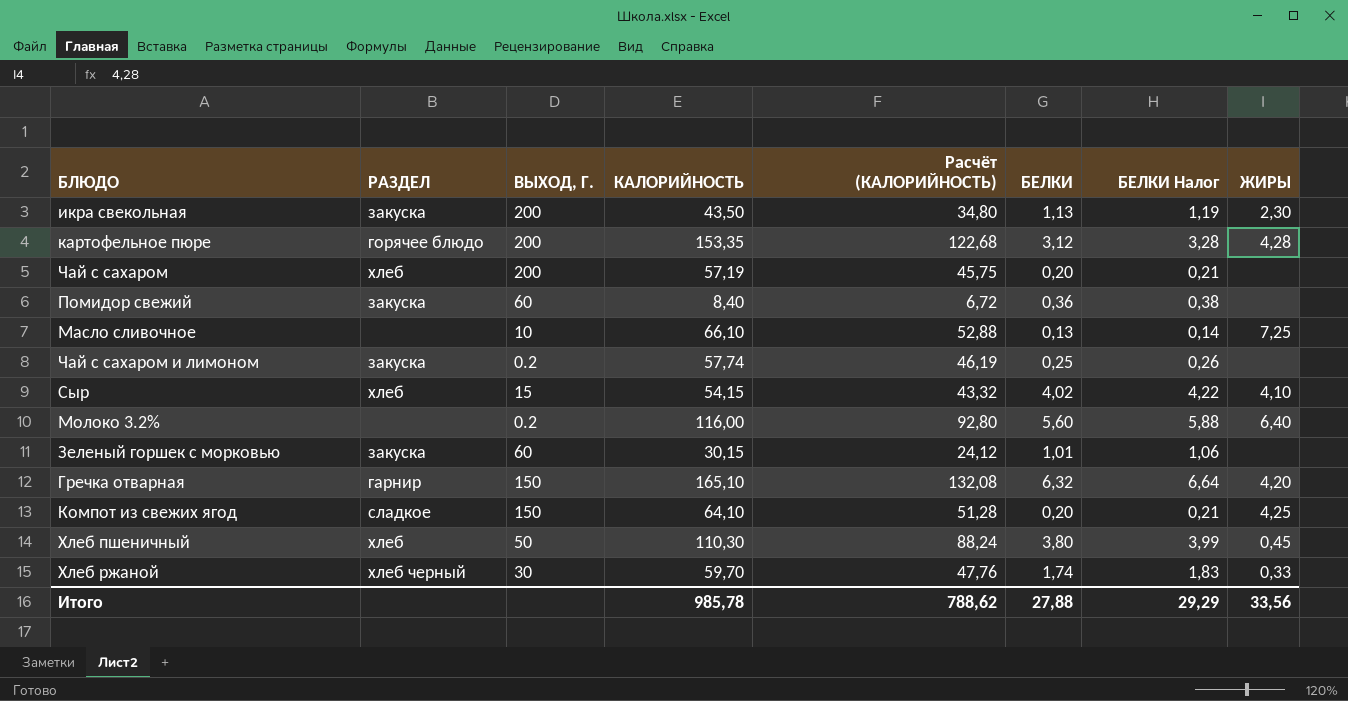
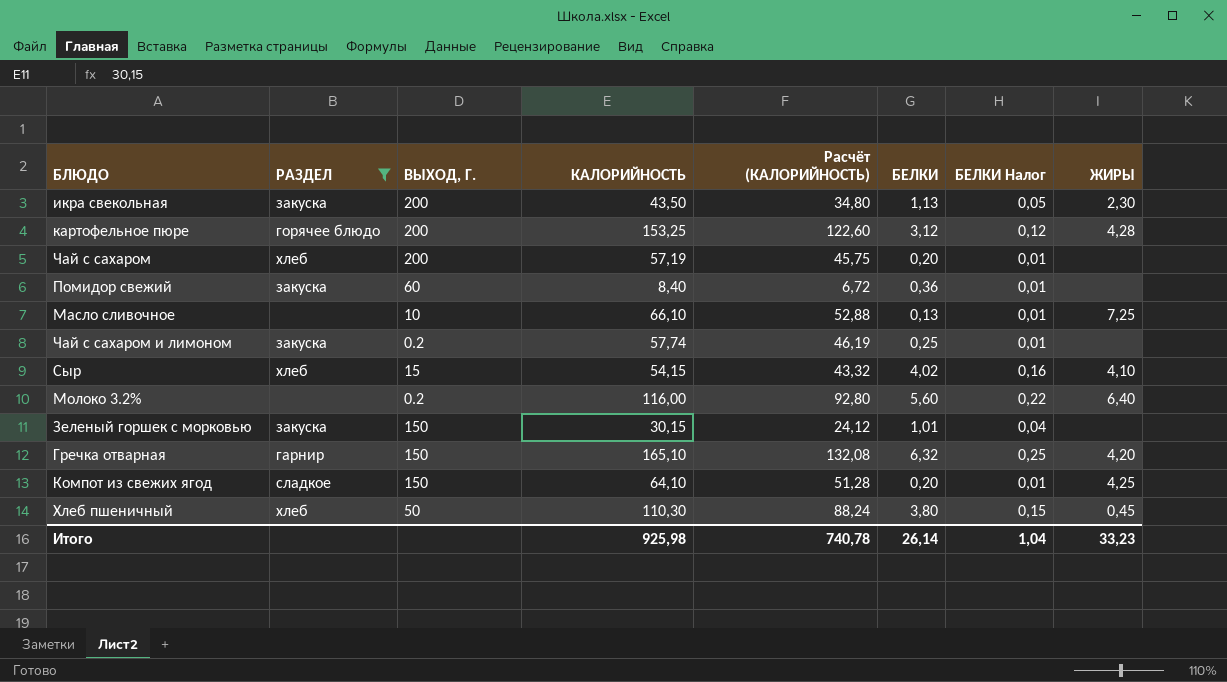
filter: none -> РАЗДЕЛ != хлеб черный
column БЕЛКИ Налог | formula: [БЕЛКИ] * 1,05 -> [БЕЛКИ] * 0,04
картофельное пюре | КАЛОРИЙНОСТЬ: 153,35 -> 153,25
картофельное пюре | Расчёт (КАЛОРИЙНОСТЬ): 122,68 -> 122,60
Зеленый горшек с морковью | ВЫХОД, Г.: 60 -> 150
Итого | КАЛОРИЙНОСТЬ: 985,78 -> 925,98
Итого | Расчёт (КАЛОРИЙНОСТЬ): 788,62 -> 740,78
Итого | БЕЛКИ: 27,88 -> 26,14
Итого | БЕЛКИ Налог: 29,29 -> 1,04
Итого | ЖИРЫ: 33,56 -> 33,23

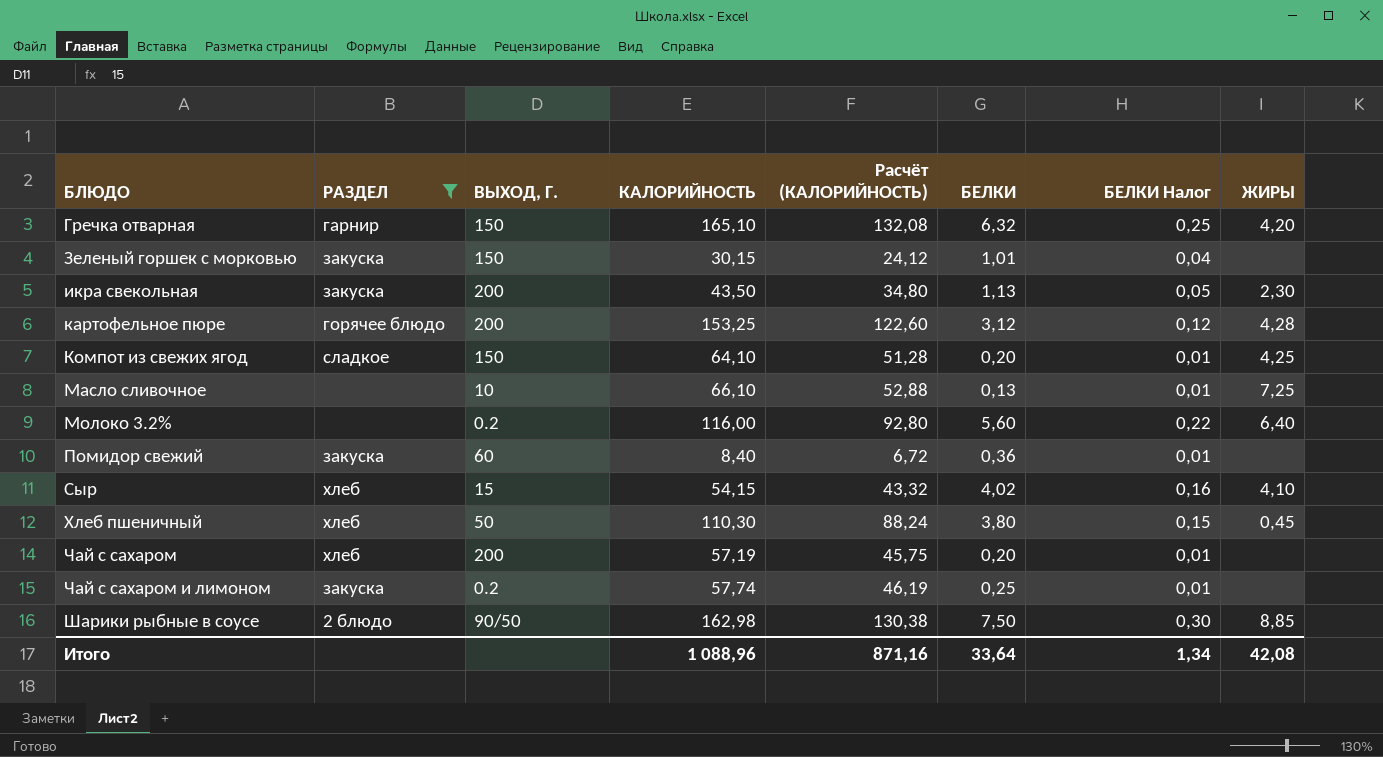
row order: none -> БЛЮДО ascending
row Шарики рыбные в соусе: none -> 2 блюдо | 90/50 | 162,98 | 130,38 | 7,50 | 0,30 | 8,85
Итого | КАЛОРИЙНОСТЬ: 925,98 -> 1 088,96
Итого | Расчёт (КАЛОРИЙНОСТЬ): 740,78 -> 871,16
Итого | БЕЛКИ: 26,14 -> 33,64
Итого | БЕЛКИ Налог: 1,04 -> 1,34
Итого | ЖИРЫ: 33,23 -> 42,08

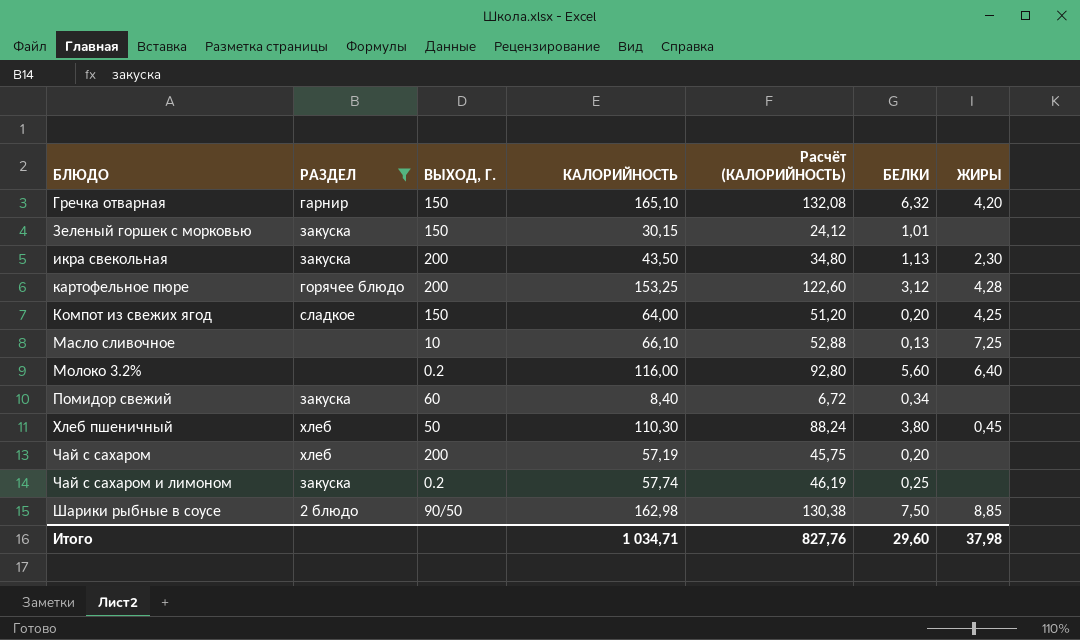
column БЕЛКИ Налог | formula: [БЕЛКИ] * 0,04 -> none
row Сыр: хлеб | 15 | 54,15 | 43,32 | 4,02 | 0,16 | 4,10 -> none
Компот из свежих ягод | КАЛОРИЙНОСТЬ: 64,10 -> 64,00
Компот из свежих ягод | Расчёт (КАЛОРИЙНОСТЬ): 51,28 -> 51,20
Помидор свежий | БЕЛКИ: 0,36 -> 0,34
Итого | КАЛОРИЙНОСТЬ: 1 088,96 -> 1 034,71
Итого | Расчёт (КАЛОРИЙНОСТЬ): 871,16 -> 827,76
Итого | БЕЛКИ: 33,64 -> 29,60
Итого | ЖИРЫ: 42,08 -> 37,98

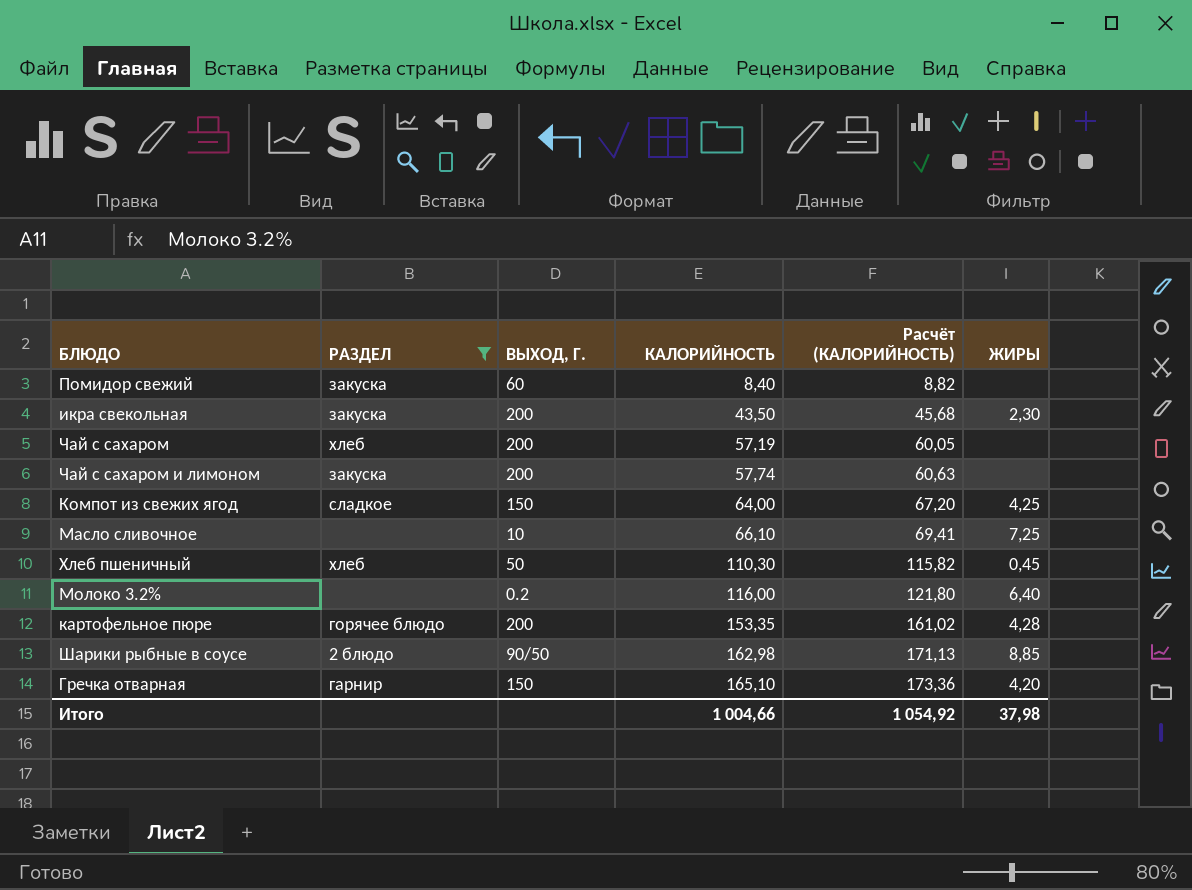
row order: БЛЮДО ascending -> КАЛОРИЙНОСТЬ ascending
column БЕЛКИ | position: 6 -> none
column Расчёт (КАЛОРИЙНОСТЬ) | formula: [КАЛОРИЙНОСТЬ] * 0,8 -> [КАЛОРИЙНОСТЬ] * 1,05
row Зеленый горшек с морковью: закуска | 150 | 30,15 | 24,12 | 1,01 | none -> none
Чай с сахаром и лимоном | ВЫХОД, Г.: 0.2 -> 200
картофельное пюре | КАЛОРИЙНОСТЬ: 153,25 -> 153,35
Итого | КАЛОРИЙНОСТЬ: 1 034,71 -> 1 004,66
Итого | Расчёт (КАЛОРИЙНОСТЬ): 827,76 -> 1 054,92

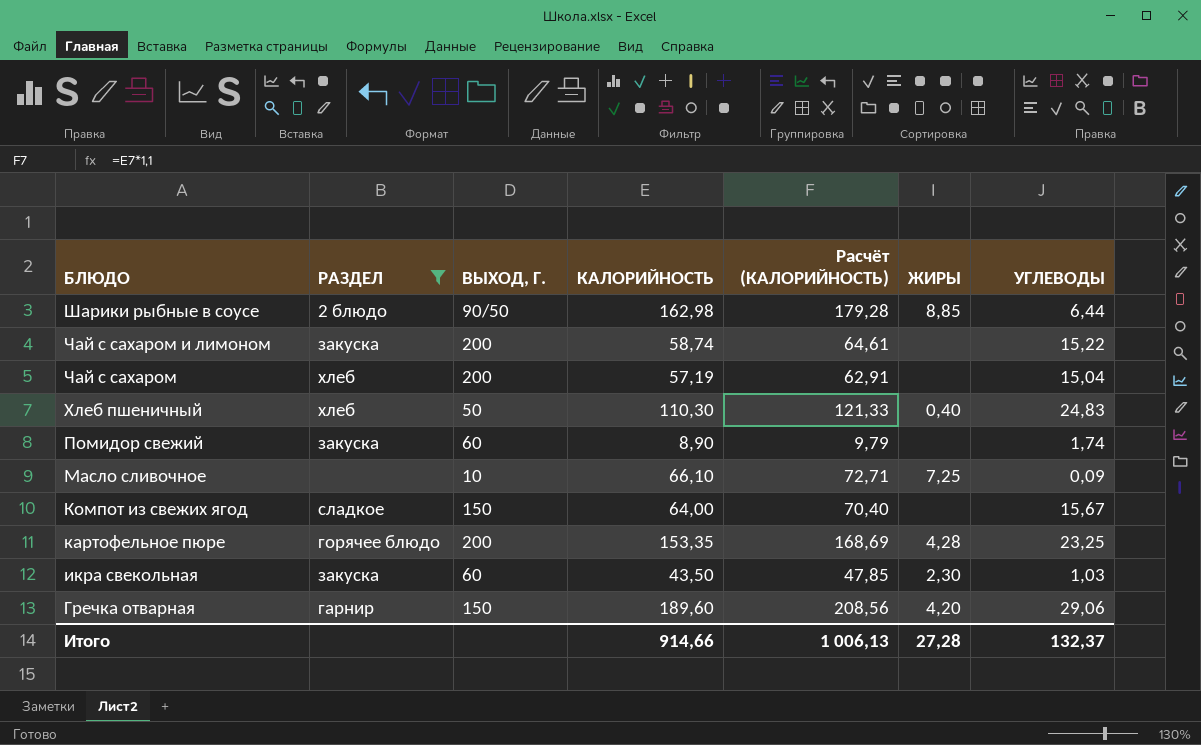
row order: КАЛОРИЙНОСТЬ ascending -> БЛЮДО descending
column Расчёт (КАЛОРИЙНОСТЬ) | formula: [КАЛОРИЙНОСТЬ] * 1,05 -> [КАЛОРИЙНОСТЬ] * 1,1
column УГЛЕВОДЫ | position: none -> 7
row Молоко 3.2%: none | 0.2 | 116,00 | 121,80 | 6,40 -> none
Чай с сахаром и лимоном | КАЛОРИЙНОСТЬ: 57,74 -> 58,74
Хлеб пшеничный | ЖИРЫ: 0,45 -> 0,40
Помидор свежий | КАЛОРИЙНОСТЬ: 8,40 -> 8,90
Компот из свежих ягод | ЖИРЫ: 4,25 -> none
икра свекольная | ВЫХОД, Г.: 200 -> 60
Гречка отварная | КАЛОРИЙНОСТЬ: 165,10 -> 189,60
Итого | КАЛОРИЙНОСТЬ: 1 004,66 -> 914,66
Итого | Расчёт (КАЛОРИЙНОСТЬ): 1 054,92 -> 1 006,13
Итого | ЖИРЫ: 37,98 -> 27,28

